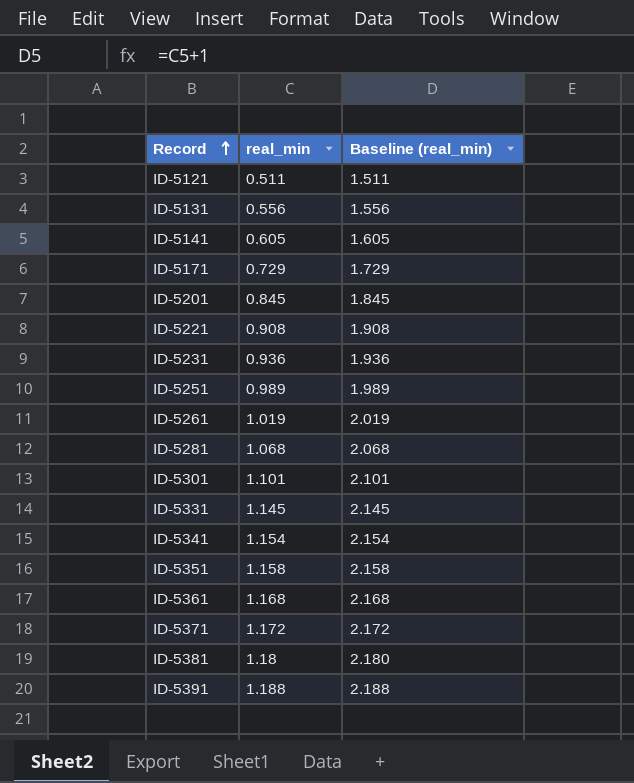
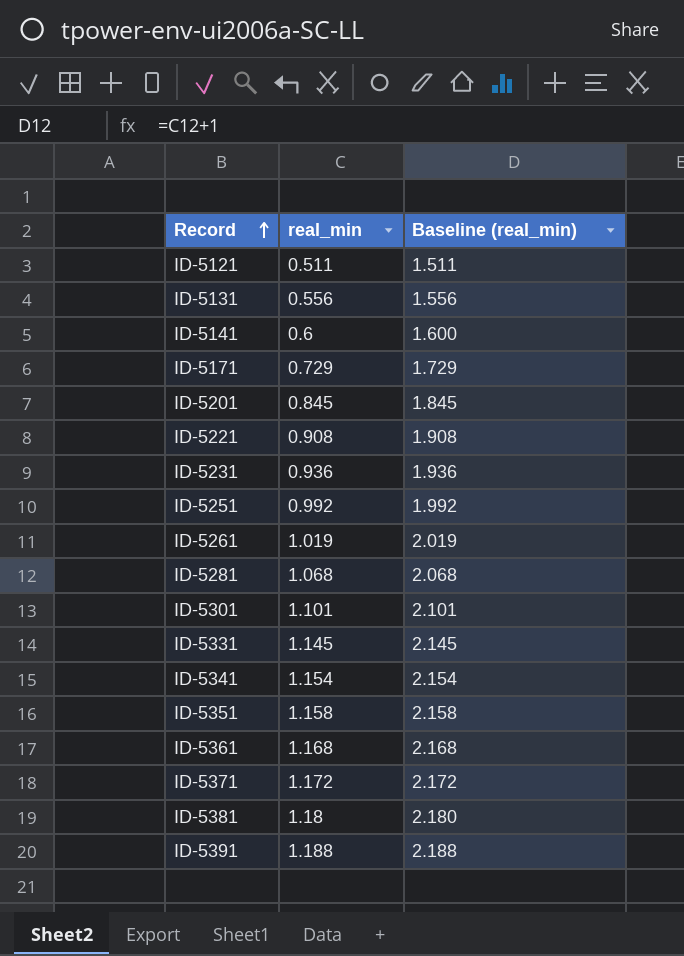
ID-5141 | real_min: 0.605 -> 0.6
ID-5141 | Baseline (real_min): 1.605 -> 1.600
ID-5251 | real_min: 0.989 -> 0.992
ID-5251 | Baseline (real_min): 1.989 -> 1.992

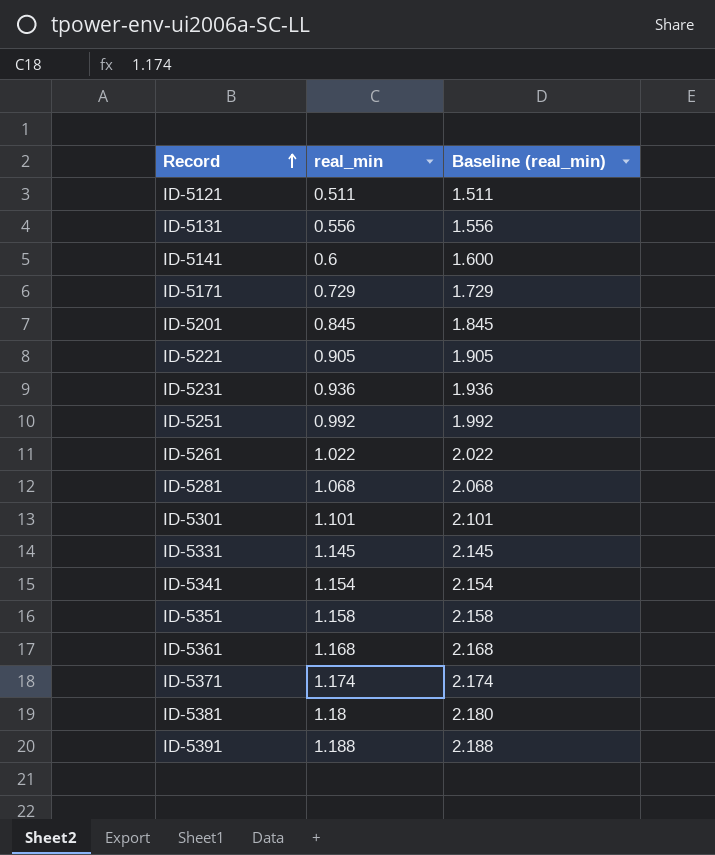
ID-5221 | real_min: 0.908 -> 0.905
ID-5221 | Baseline (real_min): 1.908 -> 1.905
ID-5261 | real_min: 1.019 -> 1.022
ID-5261 | Baseline (real_min): 2.019 -> 2.022
ID-5371 | real_min: 1.172 -> 1.174
ID-5371 | Baseline (real_min): 2.172 -> 2.174

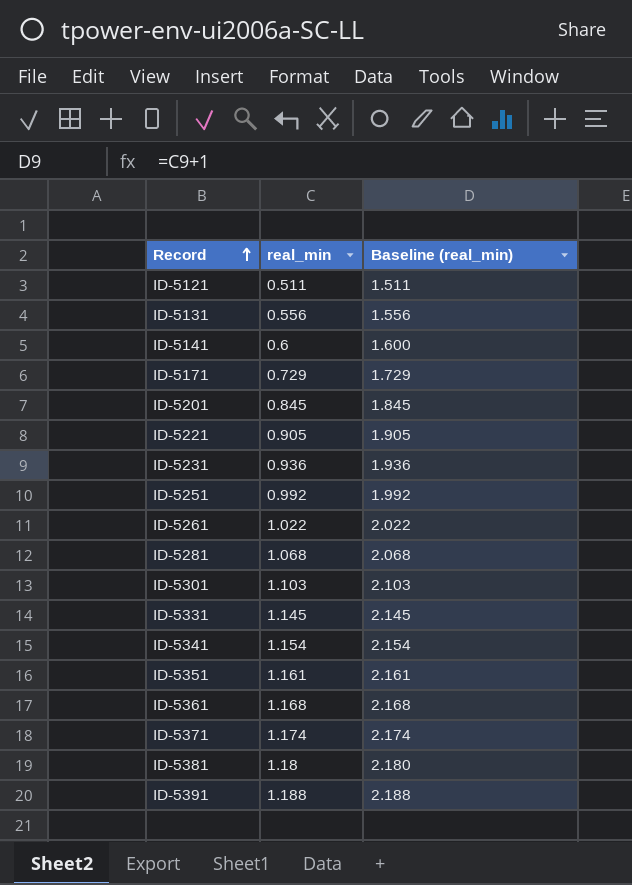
ID-5301 | real_min: 1.101 -> 1.103
ID-5301 | Baseline (real_min): 2.101 -> 2.103
ID-5351 | real_min: 1.158 -> 1.161
ID-5351 | Baseline (real_min): 2.158 -> 2.161

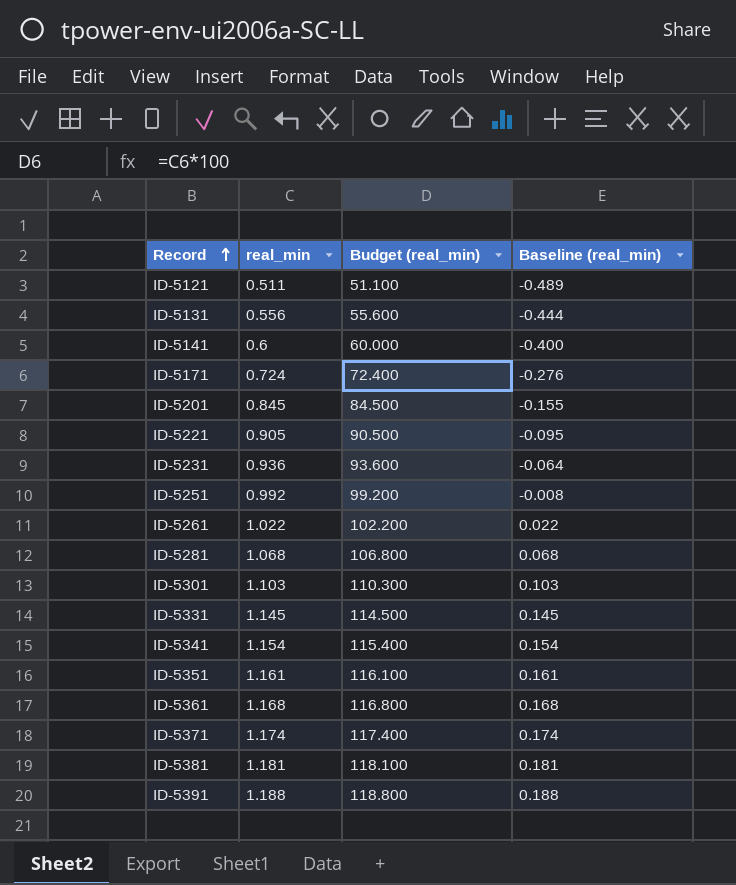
column Budget (real_min) | formula: none -> [real_min] * 100
column Baseline (real_min) | formula: [real_min] + 1 -> [real_min] - 1
ID-5171 | real_min: 0.729 -> 0.724
ID-5381 | real_min: 1.18 -> 1.181

